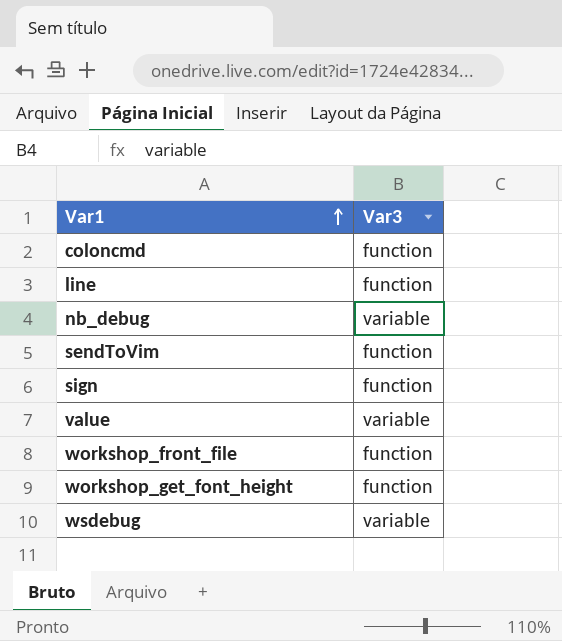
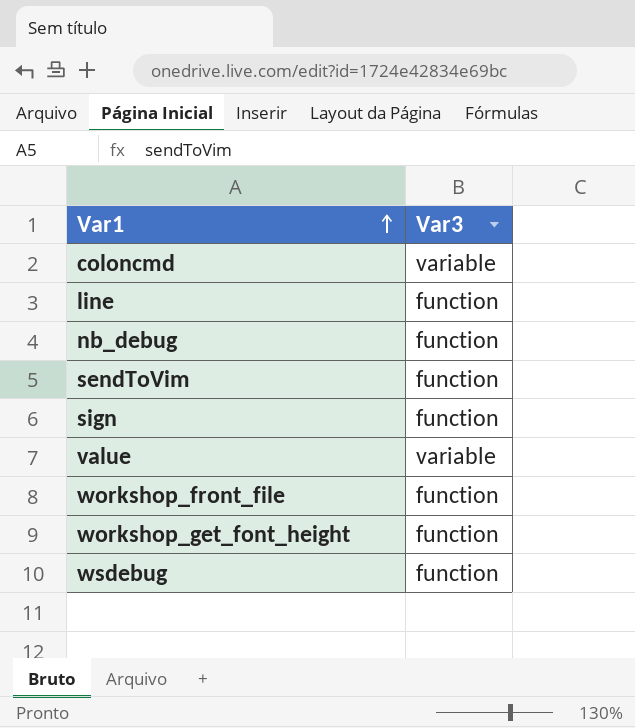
coloncmd | Var3: function -> variable
nb_debug | Var3: variable -> function
wsdebug | Var3: variable -> function

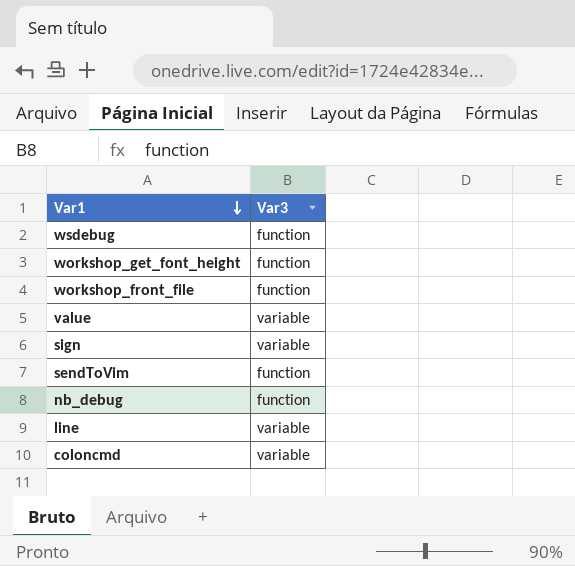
row order: Var1 ascending -> Var1 descending
sign | Var3: function -> variable
line | Var3: function -> variable

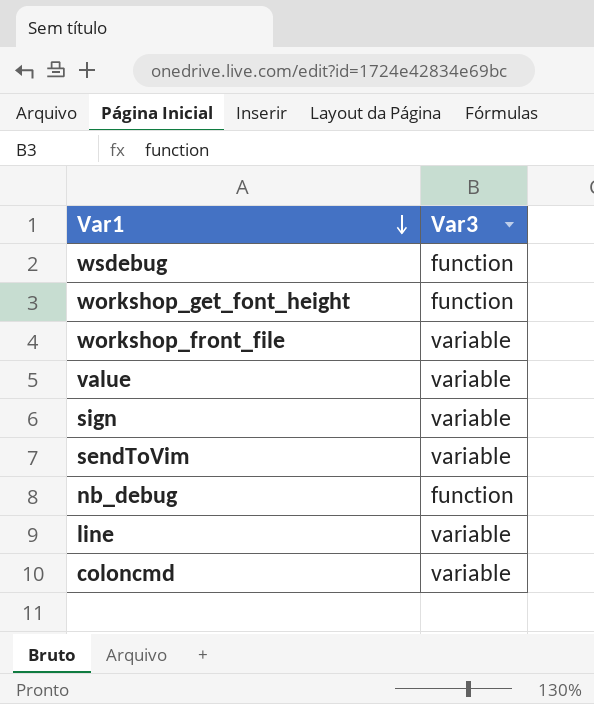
workshop_front_file | Var3: function -> variable
sendToVim | Var3: function -> variable

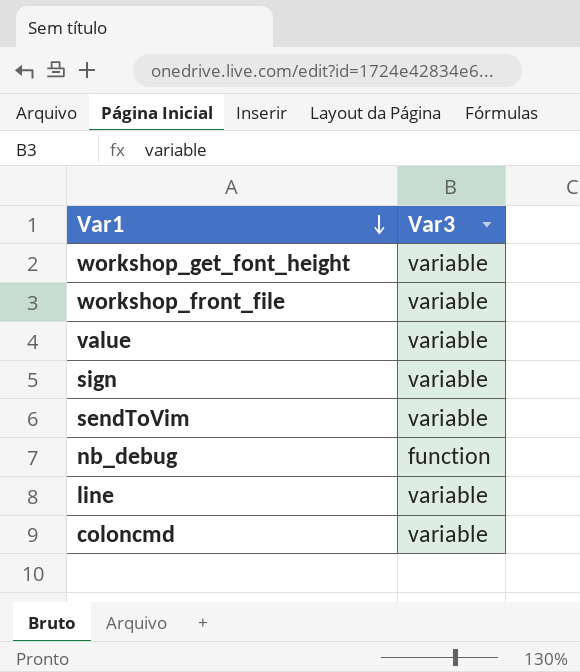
row wsdebug: function -> none
workshop_get_font_height | Var3: function -> variable

